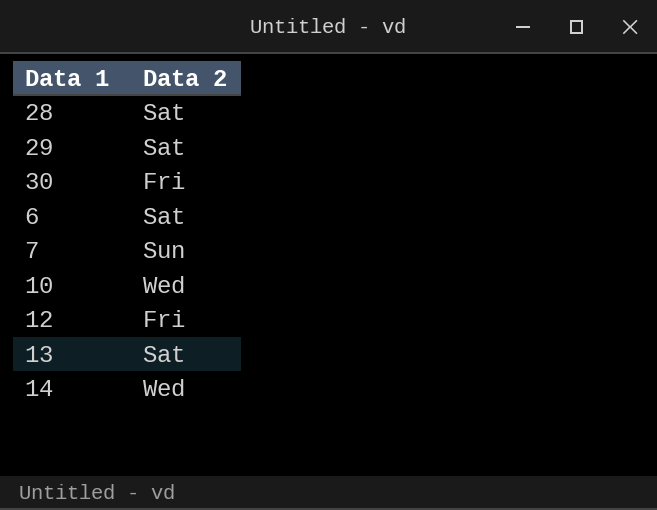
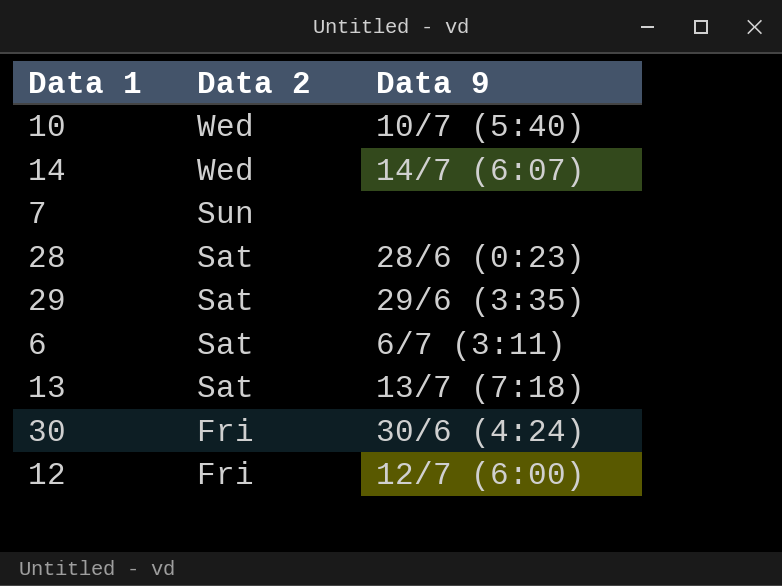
row order: none -> Data 2 descending
column Data 9 | position: none -> 3

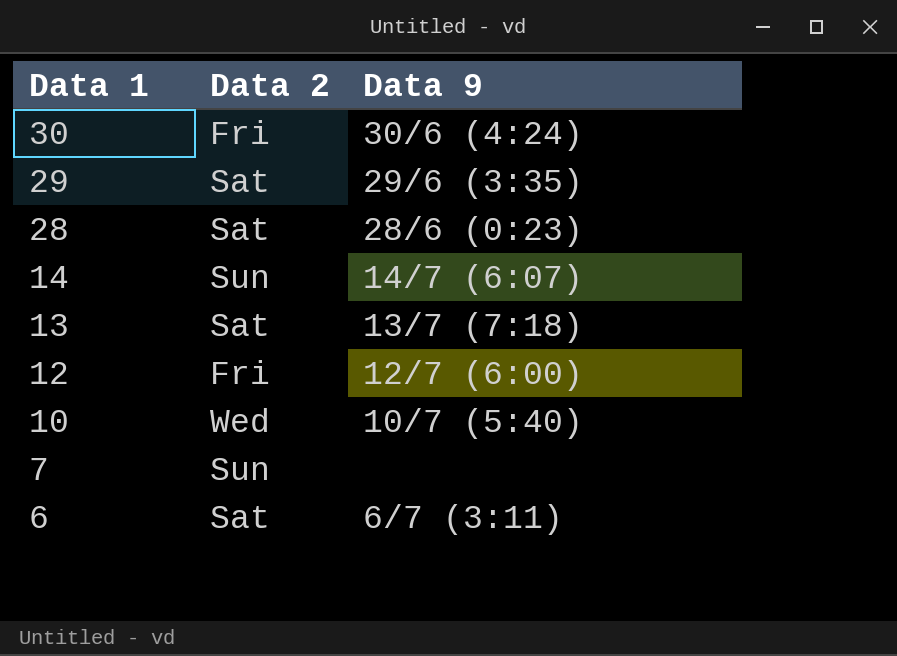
row order: Data 2 descending -> Data 1 descending
14 | Data 2: Wed -> Sun

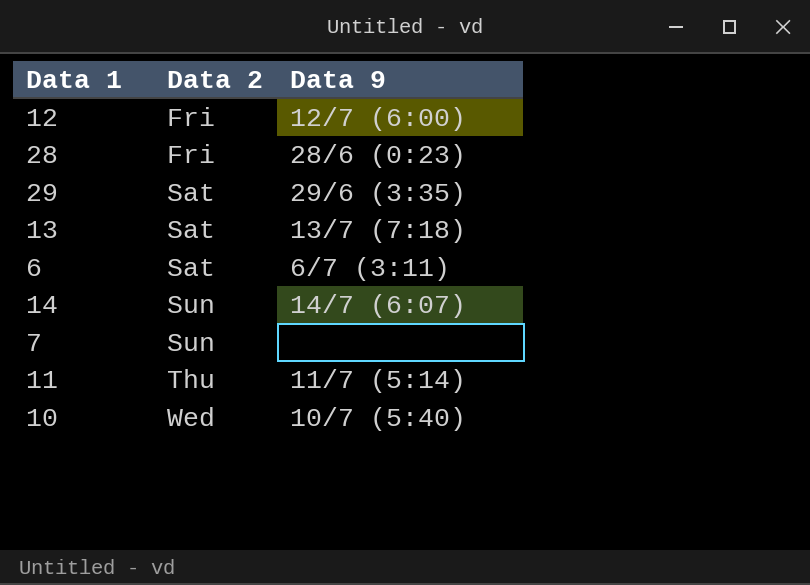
row order: Data 1 descending -> Data 2 ascending
row 30: Fri | 30/6 (4:24) -> none
28 | Data 2: Sat -> Fri
row 11: none -> Thu | 11/7 (5:14)

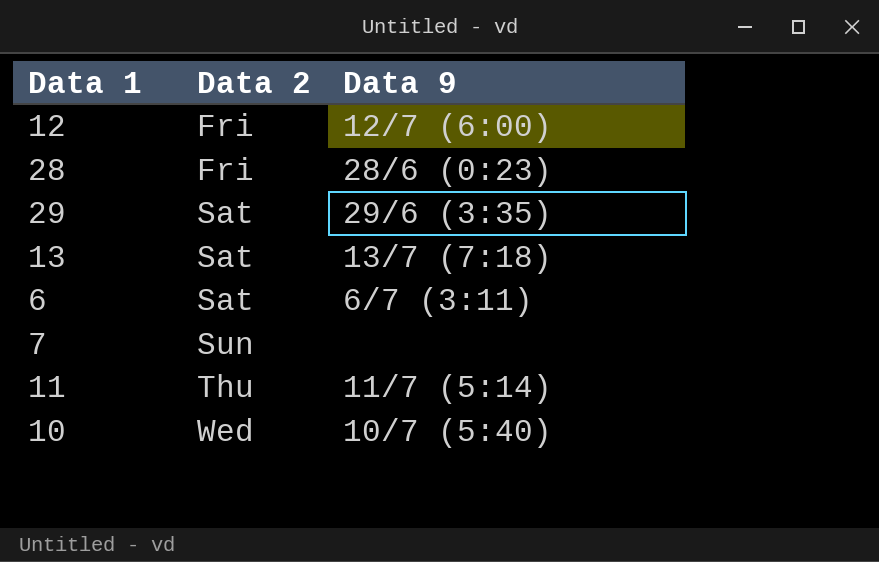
row 14: Sun | 14/7 (6:07) -> none

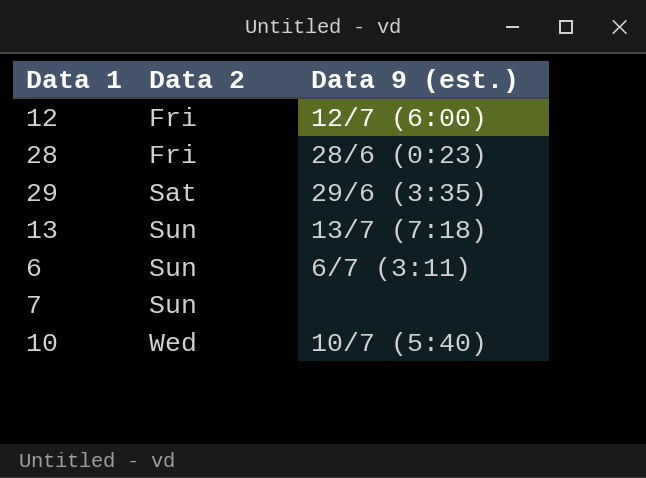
column name: Data 9 -> Data 9 (est.)
row 11: Thu | 11/7 (5:14) -> none
13 | Data 2: Sat -> Sun
6 | Data 2: Sat -> Sun

